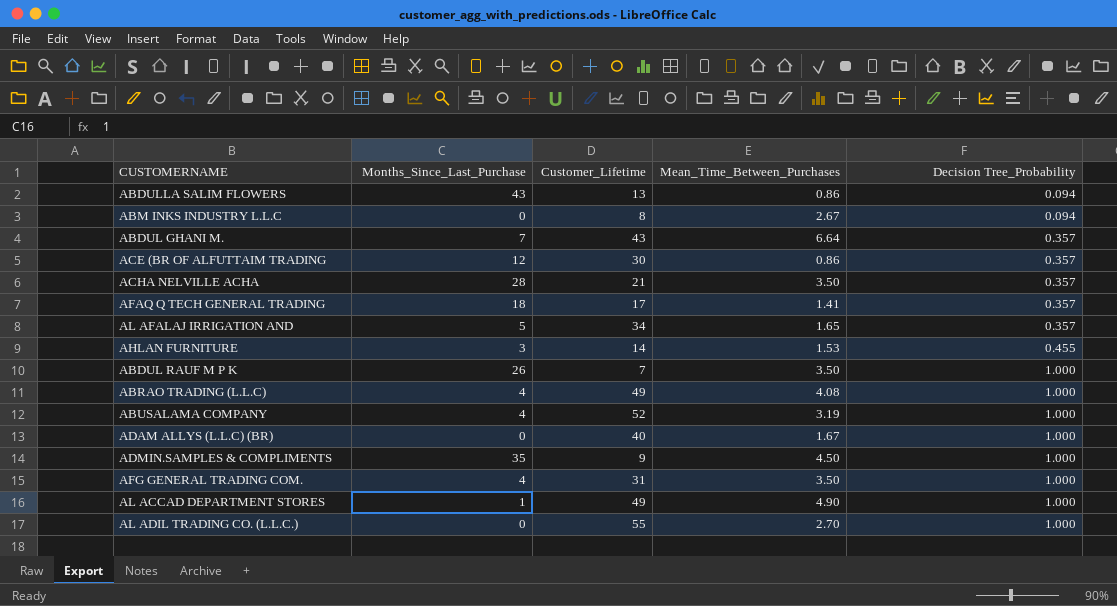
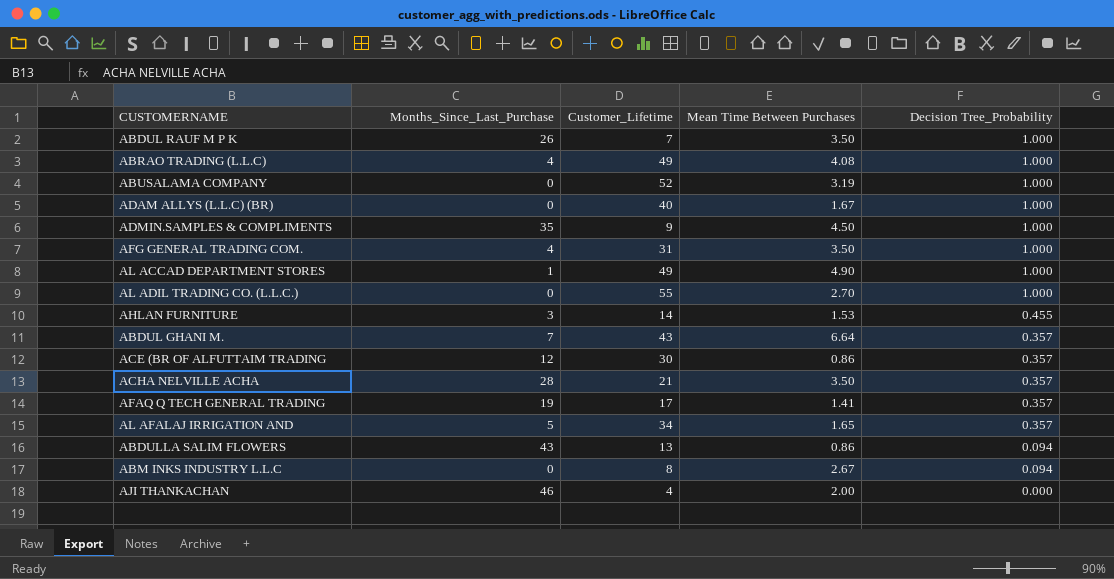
row order: Decision Tree_Probability ascending -> Decision Tree_Probability descending
column name: Mean_Time_Between_Purchases -> Mean Time Between Purchases
ABUSALAMA COMPANY | Months_Since_Last_Purchase: 4 -> 0
AFAQ Q TECH GENERAL TRADING | Months_Since_Last_Purchase: 18 -> 19
row AJI THANKACHAN: none -> 46 | 4 | 2.00 | 0.000

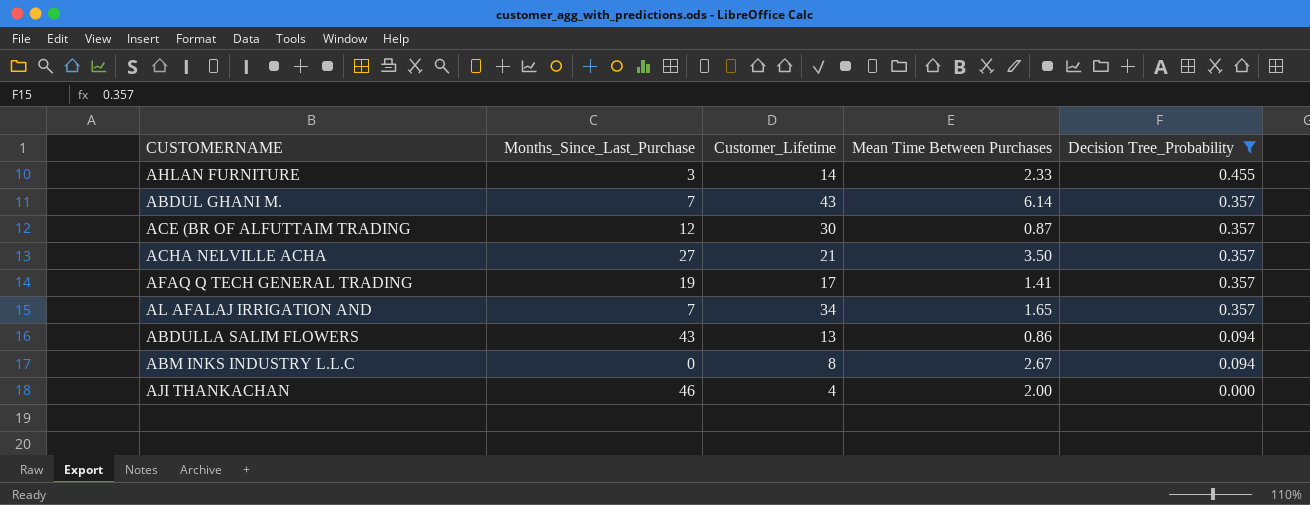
filter: none -> Decision Tree_Probability != 1.000
AHLAN FURNITURE | Mean Time Between Purchases: 1.53 -> 2.33
ABDUL GHANI M. | Mean Time Between Purchases: 6.64 -> 6.14
ACE (BR OF ALFUTTAIM TRADING | Mean Time Between Purchases: 0.86 -> 0.87
ACHA NELVILLE ACHA | Months_Since_Last_Purchase: 28 -> 27
AL AFALAJ IRRIGATION AND | Months_Since_Last_Purchase: 5 -> 7

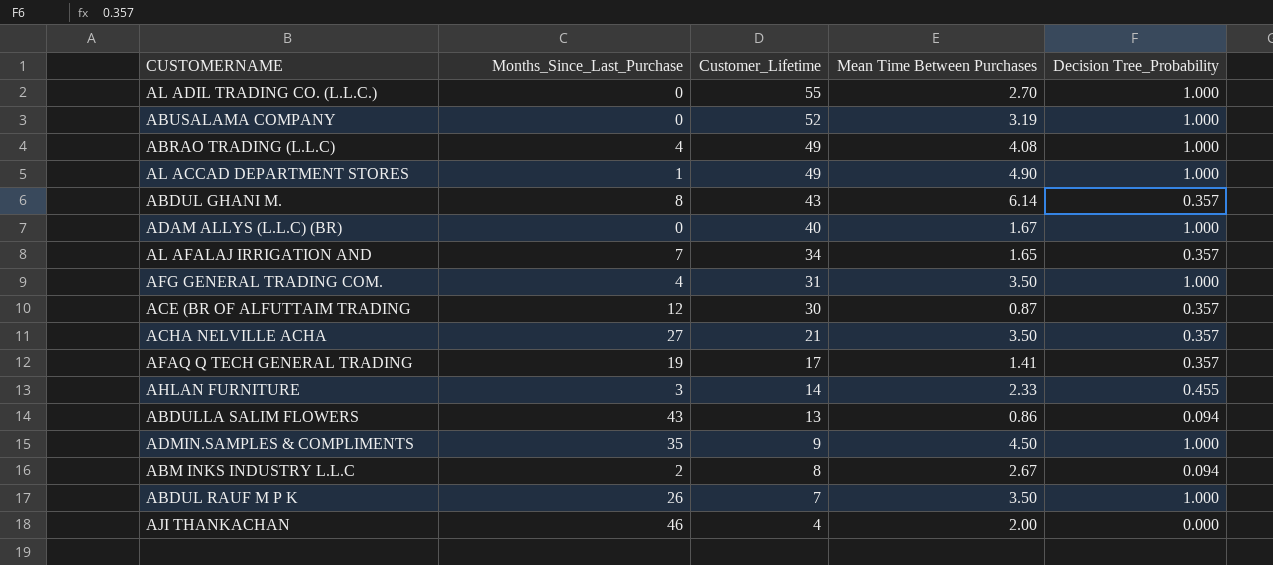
filter: Decision Tree_Probability != 1.000 -> none
row order: Decision Tree_Probability descending -> Customer_Lifetime descending
ABDUL GHANI M. | Months_Since_Last_Purchase: 7 -> 8
ABM INKS INDUSTRY L.L.C | Months_Since_Last_Purchase: 0 -> 2

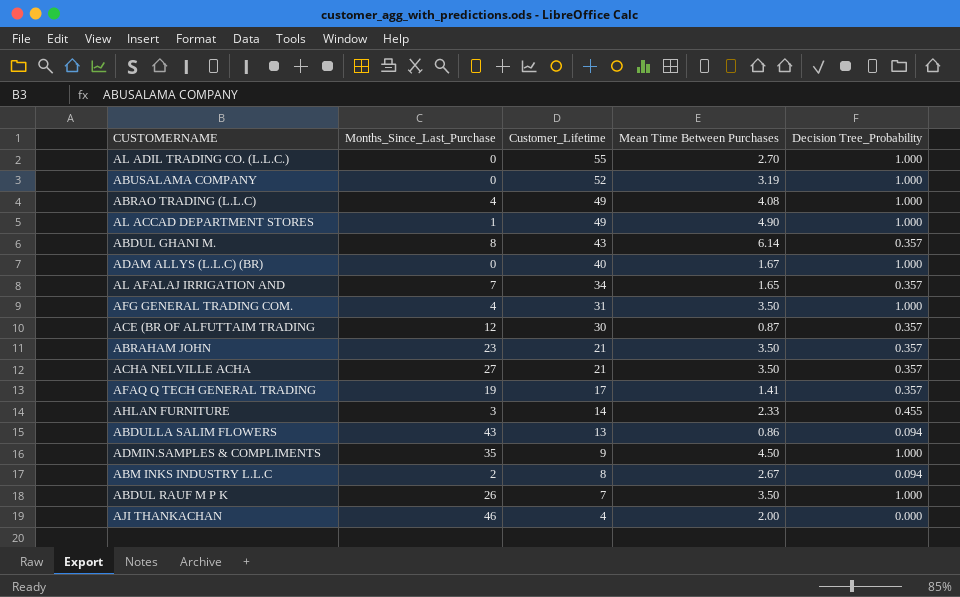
row ABRAHAM JOHN: none -> 23 | 21 | 3.50 | 0.357

